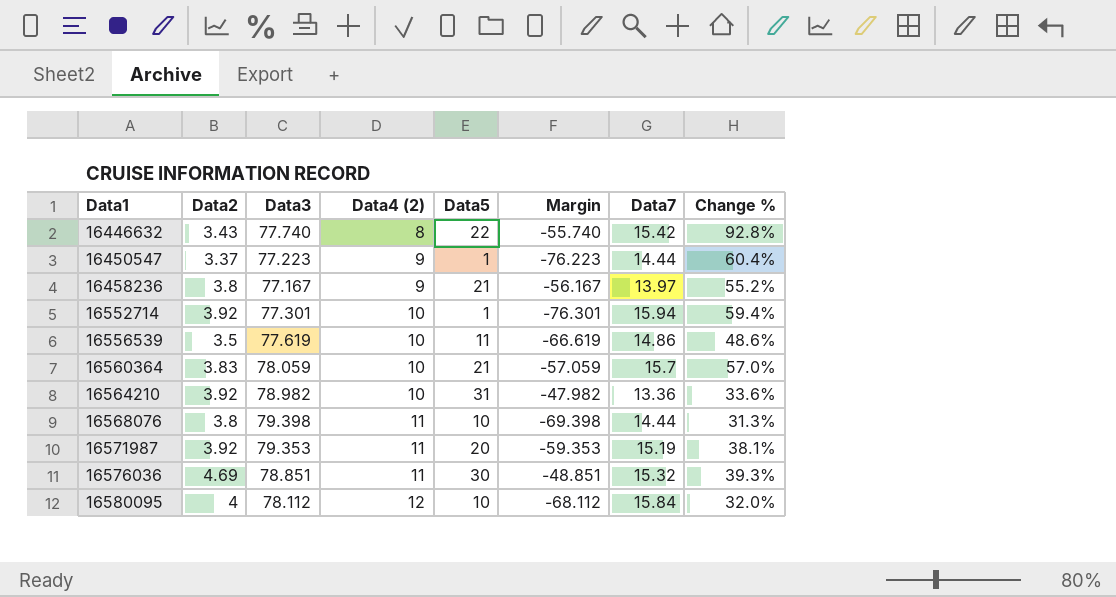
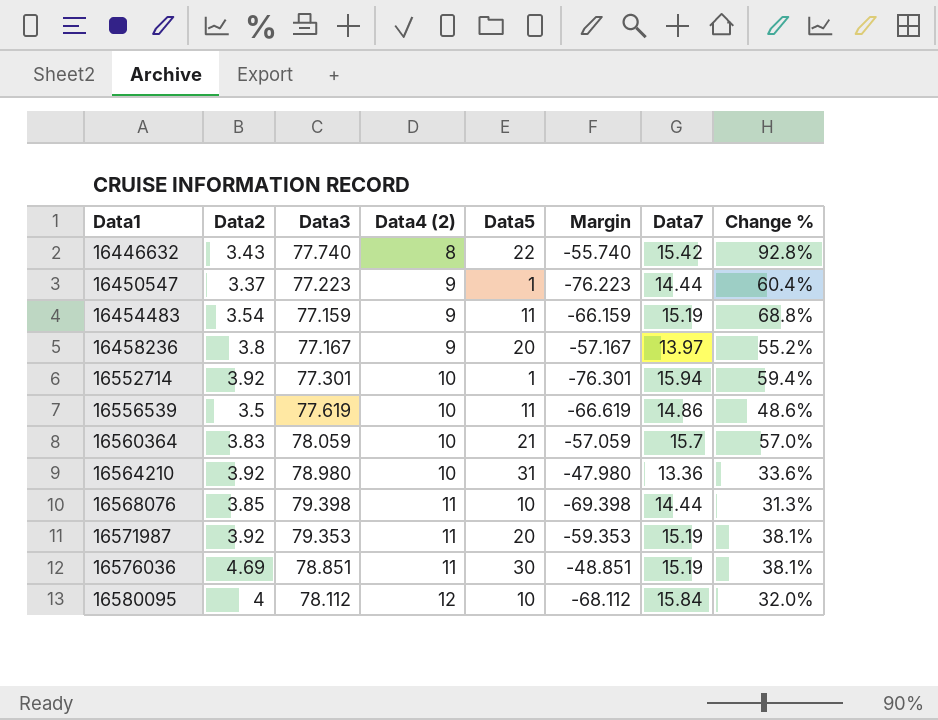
row 16454483: none -> 3.54 | 77.159 | 9 | 11 | -66.159 | 15.19 | 68.8%
16458236 | Data5: 21 -> 20
16458236 | Margin: -56.167 -> -57.167
16564210 | Data3: 78.982 -> 78.980
16564210 | Margin: -47.982 -> -47.980
16568076 | Data2: 3.8 -> 3.85
16576036 | Data7: 15.32 -> 15.19
16576036 | Change %: 39.3% -> 38.1%

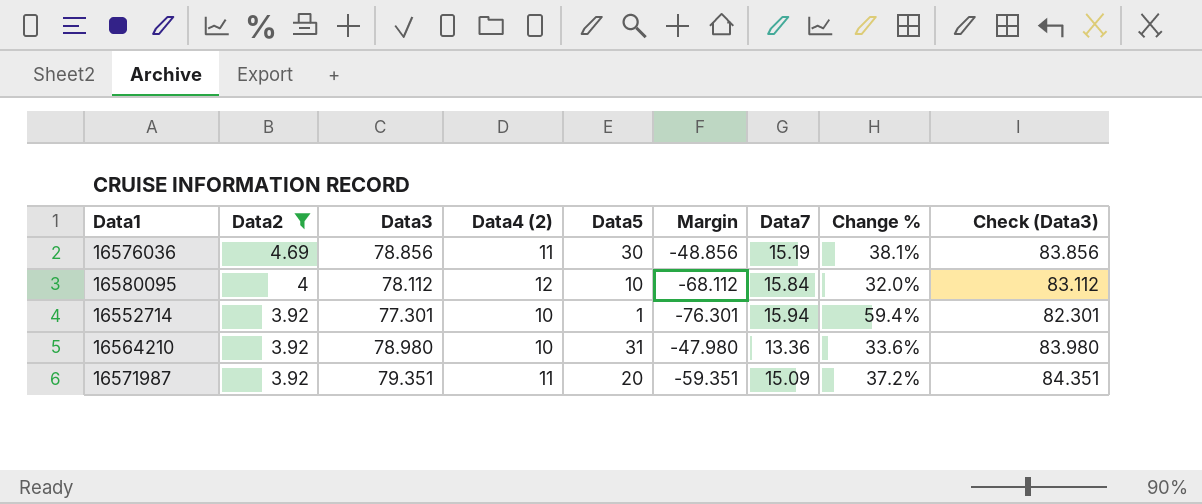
filter: none -> Data2 >= 3.92
row order: Data1 ascending -> Data2 descending
column Check (Data3) | formula: none -> [Data3] + 5
16576036 | Data3: 78.851 -> 78.856
16576036 | Margin: -48.851 -> -48.856
16571987 | Data3: 79.353 -> 79.351
16571987 | Margin: -59.353 -> -59.351
16571987 | Data7: 15.19 -> 15.09
16571987 | Change %: 38.1% -> 37.2%

